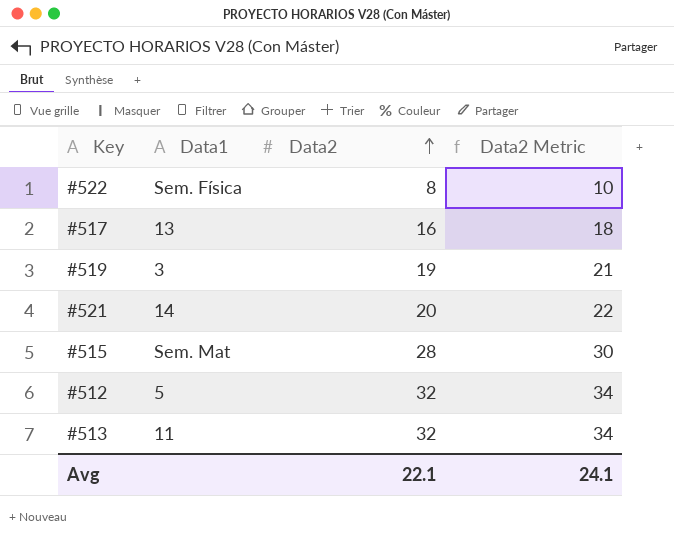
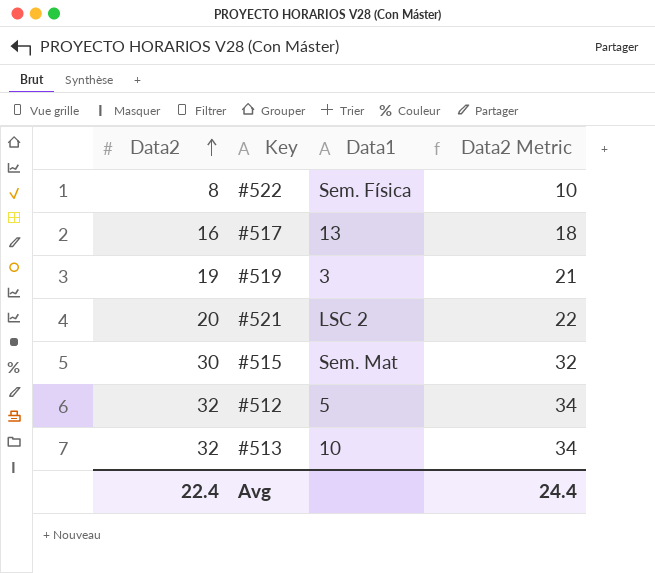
column Data2 | position: 3 -> 1
#521 | Data1: 14 -> LSC 2
#515 | Data2: 28 -> 30
#515 | Data2 Metric: 30 -> 32
#513 | Data1: 11 -> 10
Avg | Data2: 22.1 -> 22.4
Avg | Data2 Metric: 24.1 -> 24.4

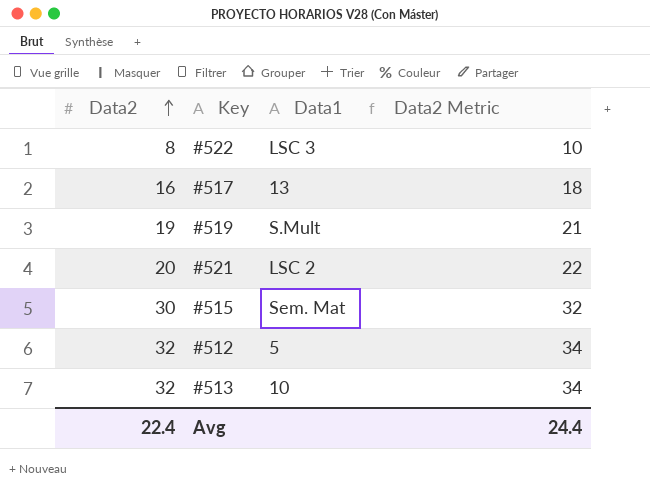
#522 | Data1: Sem. Física -> LSC 3
#519 | Data1: 3 -> S.Mult

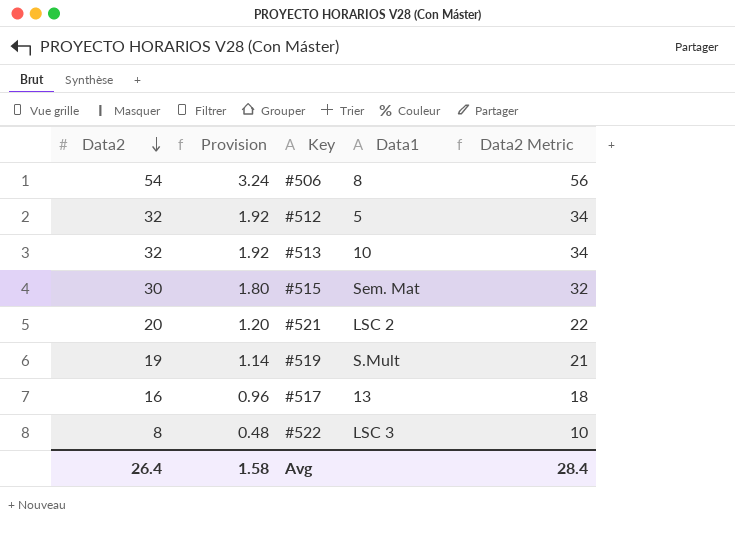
row order: Data2 ascending -> Data2 descending
column Provision | formula: none -> [Data2] * 0.06
row #506: none -> 54 | 3.24 | 8 | 56
Avg | Data2: 22.4 -> 26.4
Avg | Data2 Metric: 24.4 -> 28.4

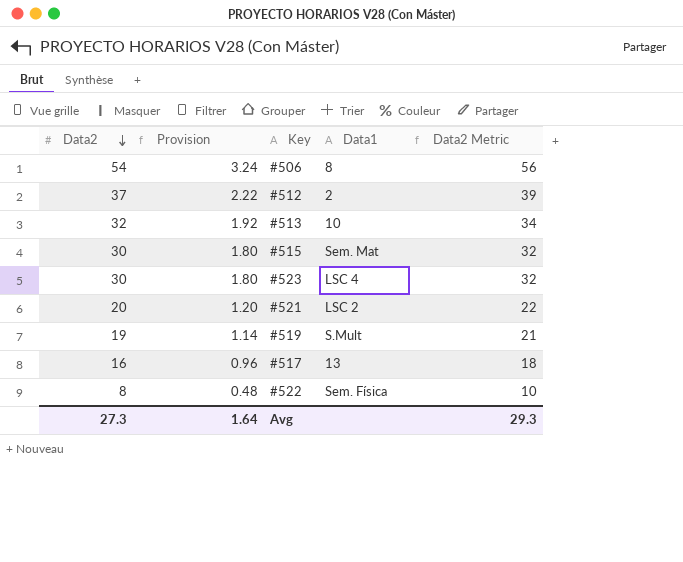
#512 | Data2: 32 -> 37
#512 | Provision: 1.92 -> 2.22
#512 | Data1: 5 -> 2
#512 | Data2 Metric: 34 -> 39
row #523: none -> 30 | 1.80 | LSC 4 | 32
#522 | Data1: LSC 3 -> Sem. Física
Avg | Data2: 26.4 -> 27.3
Avg | Provision: 1.58 -> 1.64
Avg | Data2 Metric: 28.4 -> 29.3

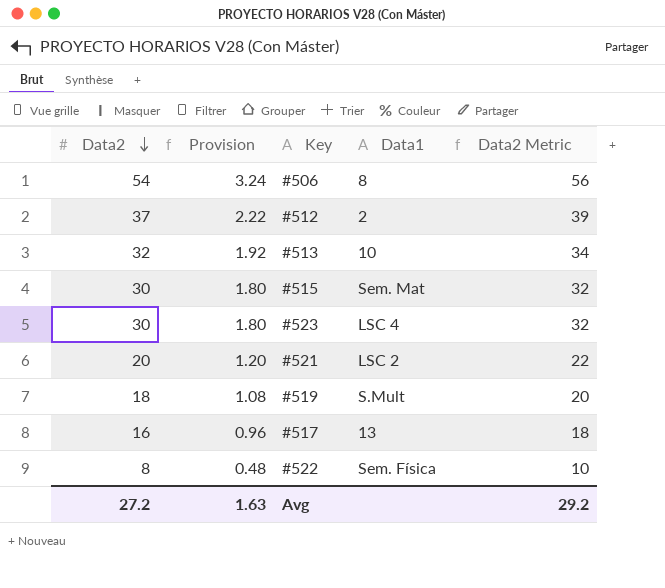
#519 | Data2: 19 -> 18
#519 | Provision: 1.14 -> 1.08
#519 | Data2 Metric: 21 -> 20
Avg | Data2: 27.3 -> 27.2
Avg | Provision: 1.64 -> 1.63
Avg | Data2 Metric: 29.3 -> 29.2

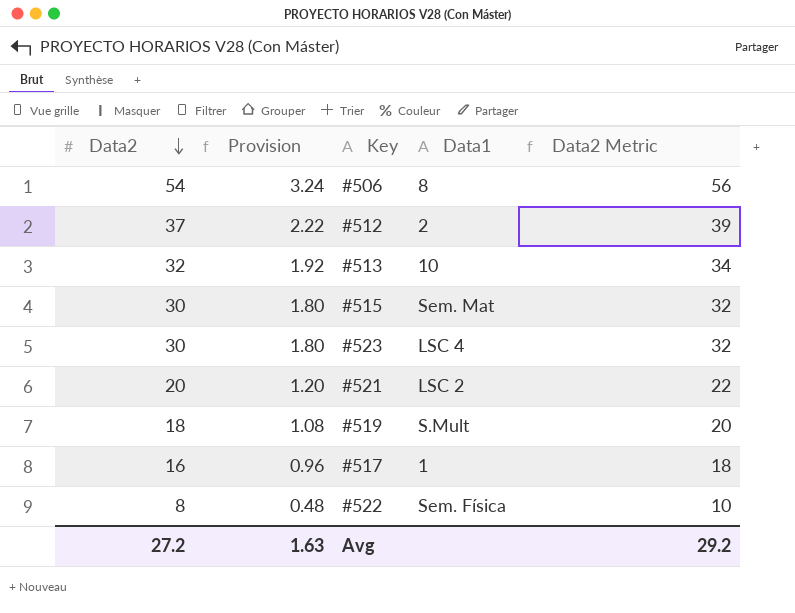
#517 | Data1: 13 -> 1

